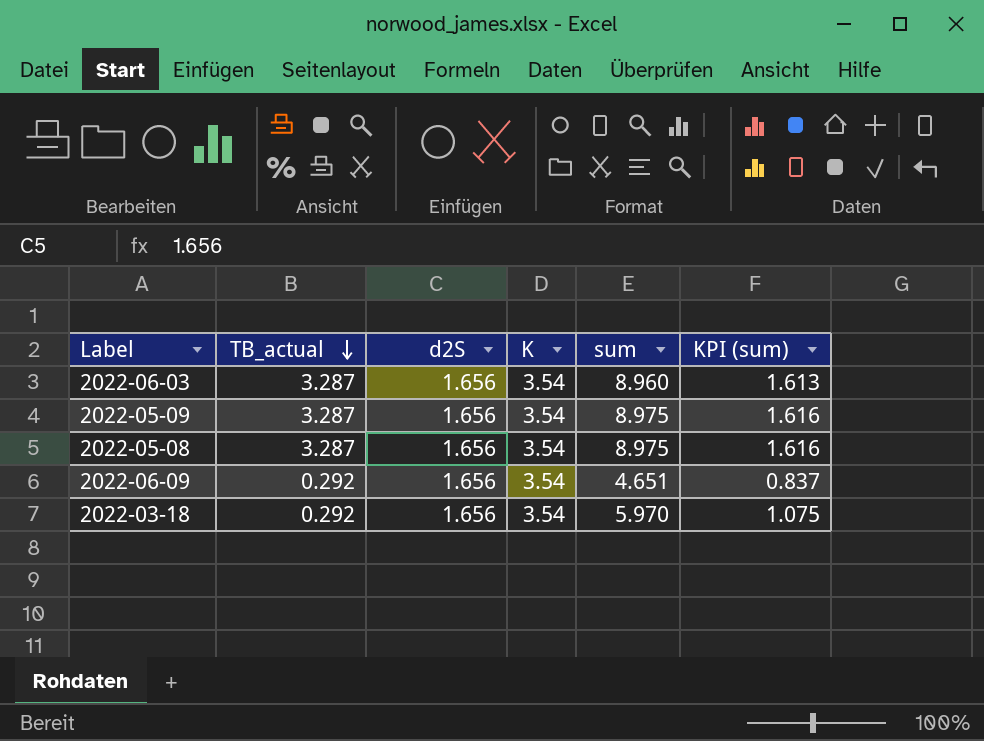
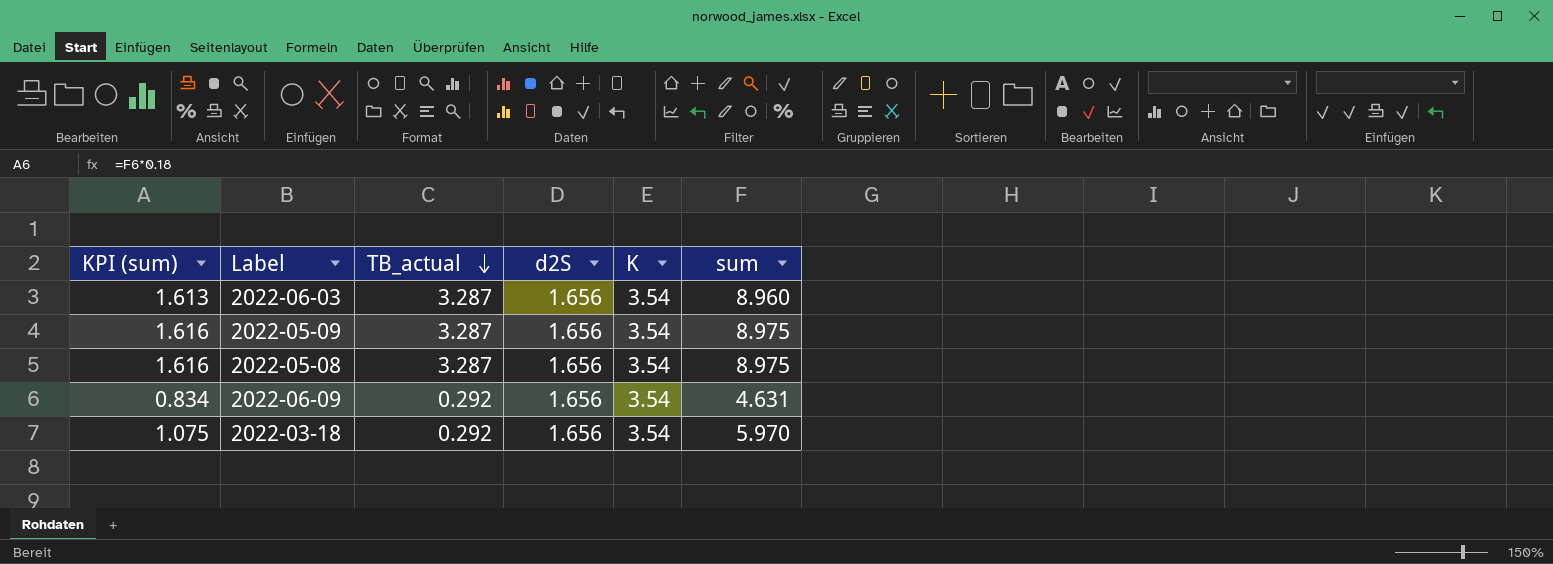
column KPI (sum) | position: 6 -> 1
2022-06-09 | KPI (sum): 0.837 -> 0.834
2022-06-09 | sum: 4.651 -> 4.631

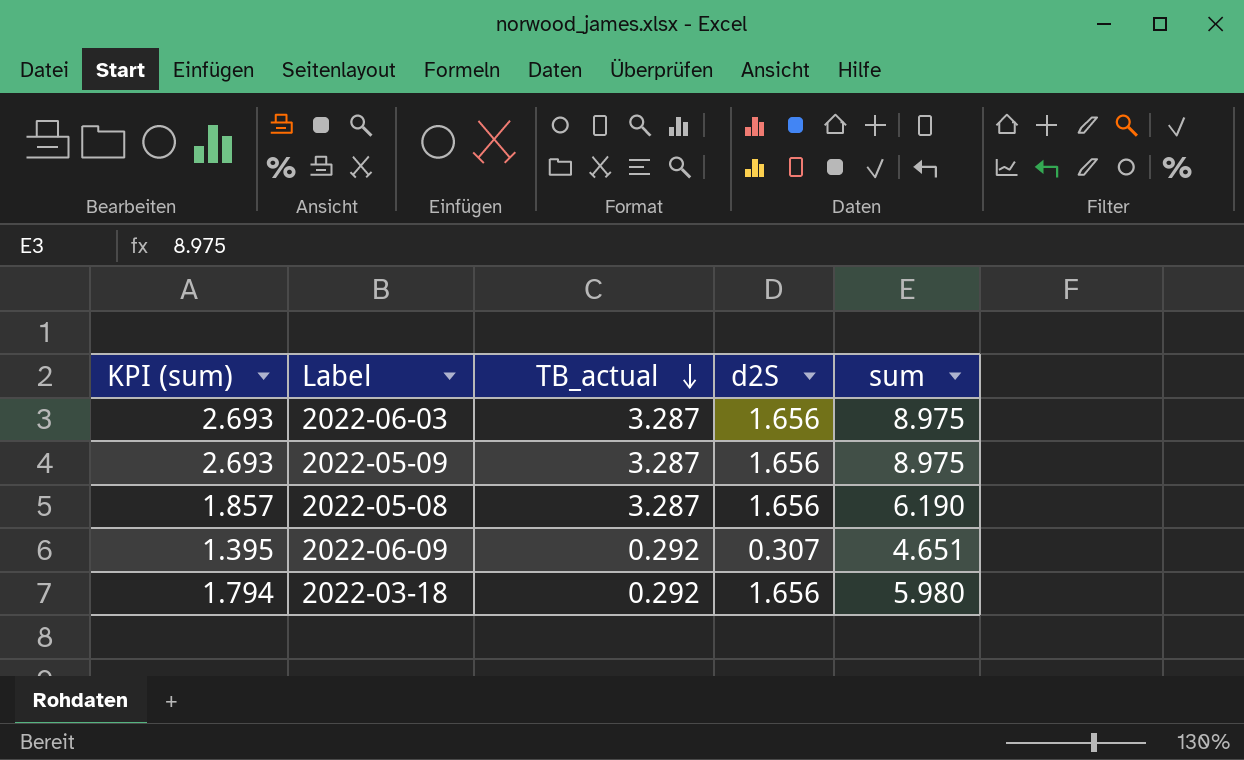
column K | position: 5 -> none
column KPI (sum) | formula: [sum] * 0.18 -> [sum] * 0.3
2022-06-03 | sum: 8.960 -> 8.975
2022-05-08 | sum: 8.975 -> 6.190
2022-06-09 | d2S: 1.656 -> 0.307
2022-06-09 | sum: 4.631 -> 4.651
2022-03-18 | sum: 5.970 -> 5.980

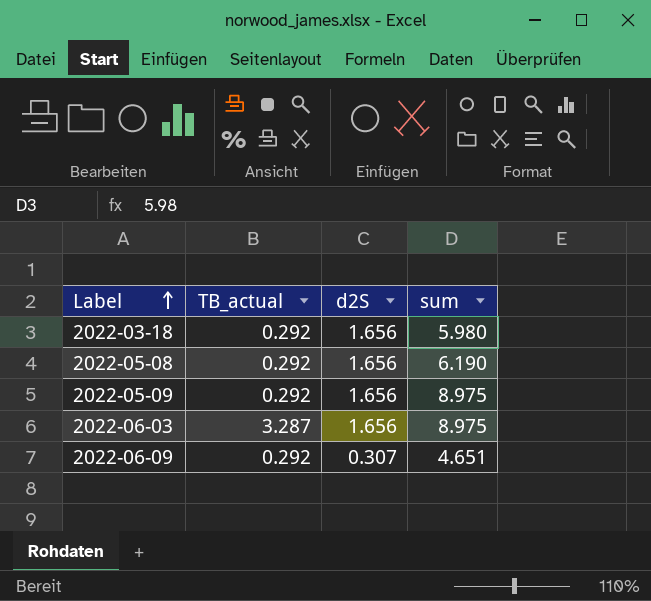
row order: TB_actual descending -> Label ascending
column KPI (sum) | formula: [sum] * 0.3 -> none
2022-05-08 | TB_actual: 3.287 -> 0.292
2022-05-09 | TB_actual: 3.287 -> 0.292

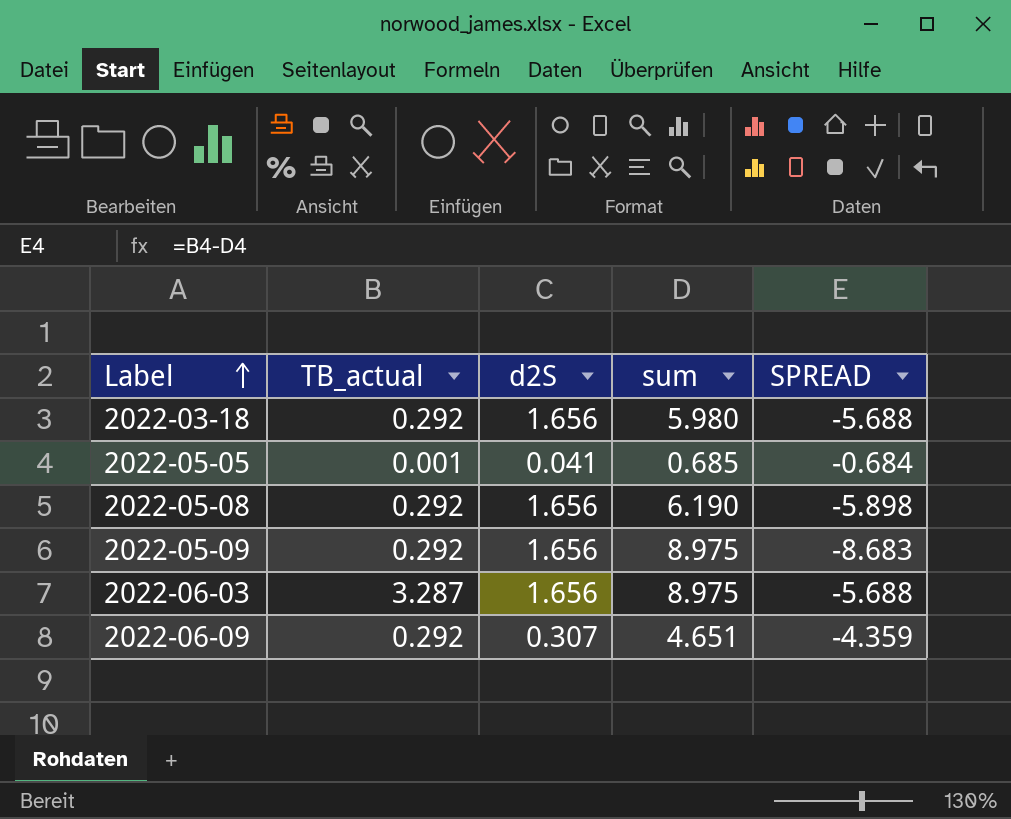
column SPREAD | formula: none -> [TB_actual] - [sum]
row 2022-05-05: none -> 0.001 | 0.041 | 0.685 | -0.684

